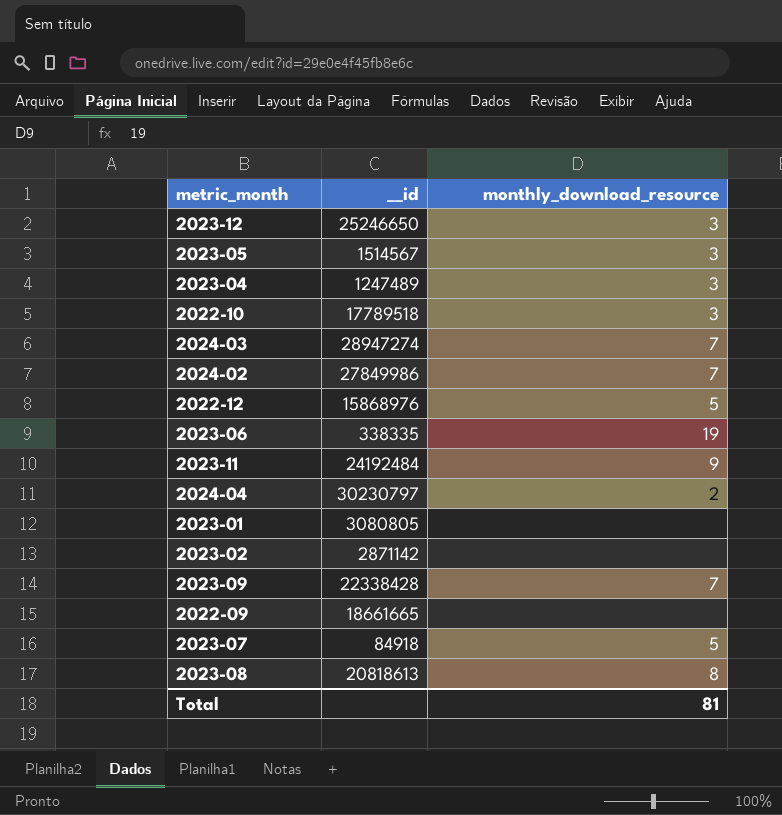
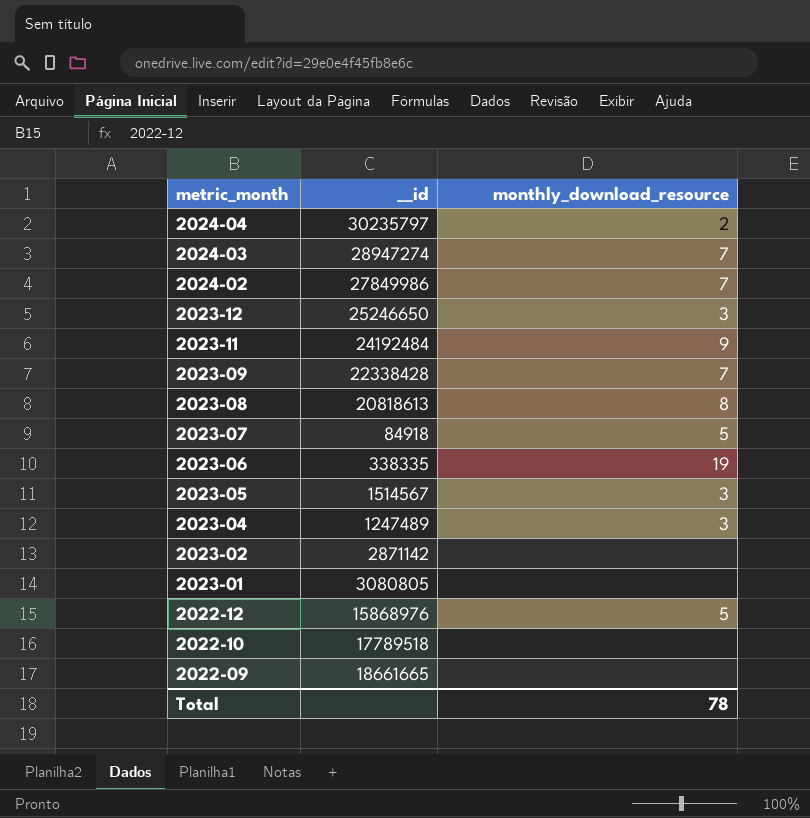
row order: none -> metric_month descending
2024-04 | __id: 30230797 -> 30235797
2022-10 | monthly_download_resource: 3 -> none
Total | monthly_download_resource: 81 -> 78

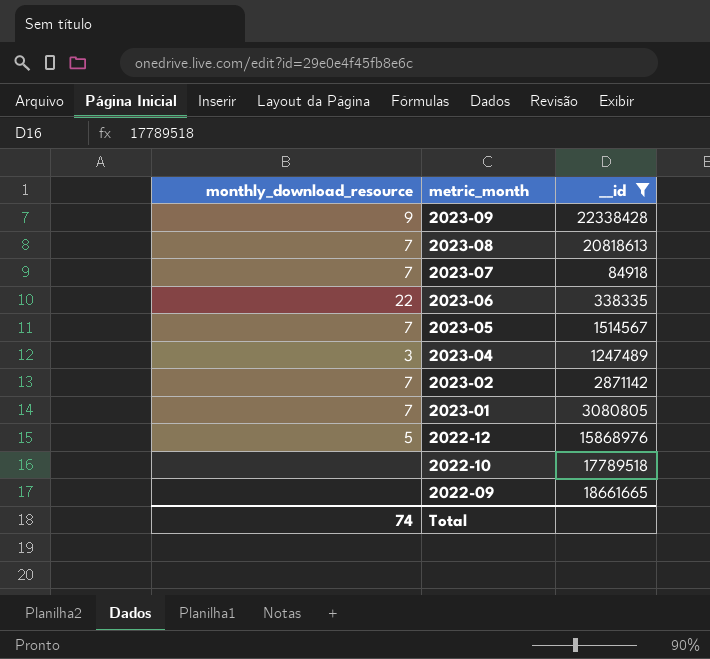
filter: none -> __id <= 22338428
column monthly_download_resource | position: 3 -> 1
2023-09 | monthly_download_resource: 7 -> 9
2023-08 | monthly_download_resource: 8 -> 7
2023-07 | monthly_download_resource: 5 -> 7
2023-06 | monthly_download_resource: 19 -> 22
2023-05 | monthly_download_resource: 3 -> 7
2023-02 | monthly_download_resource: none -> 7
2023-01 | monthly_download_resource: none -> 7
Total | monthly_download_resource: 78 -> 74

